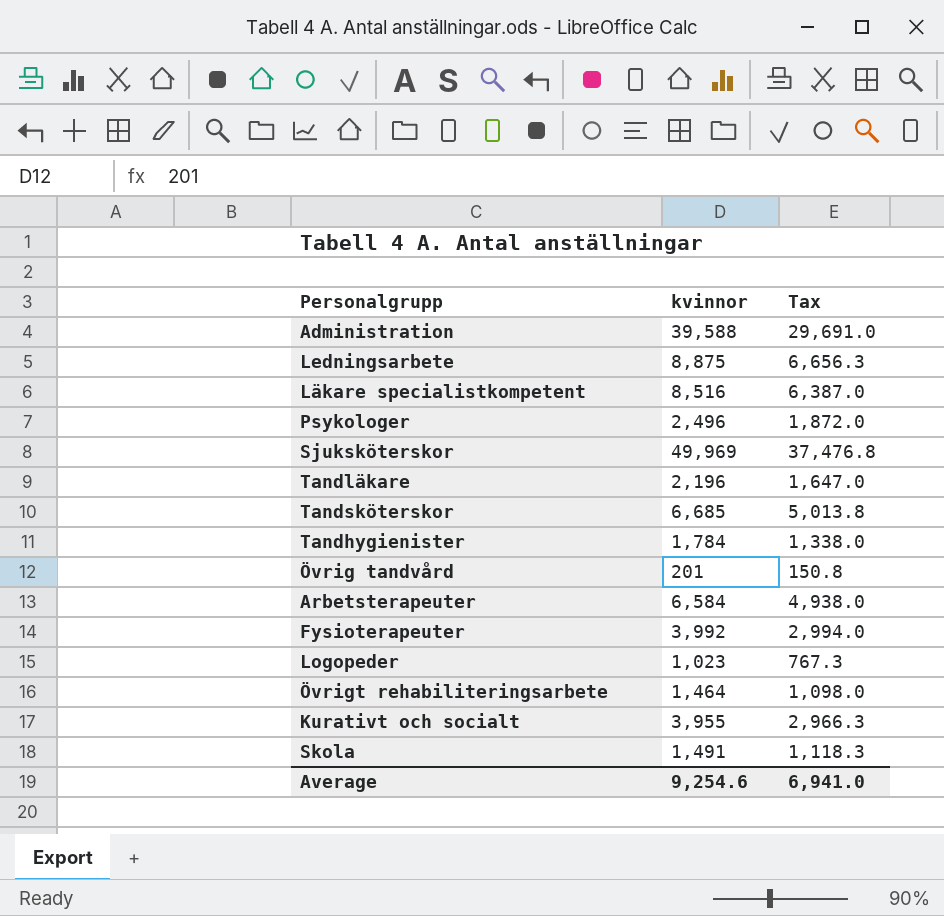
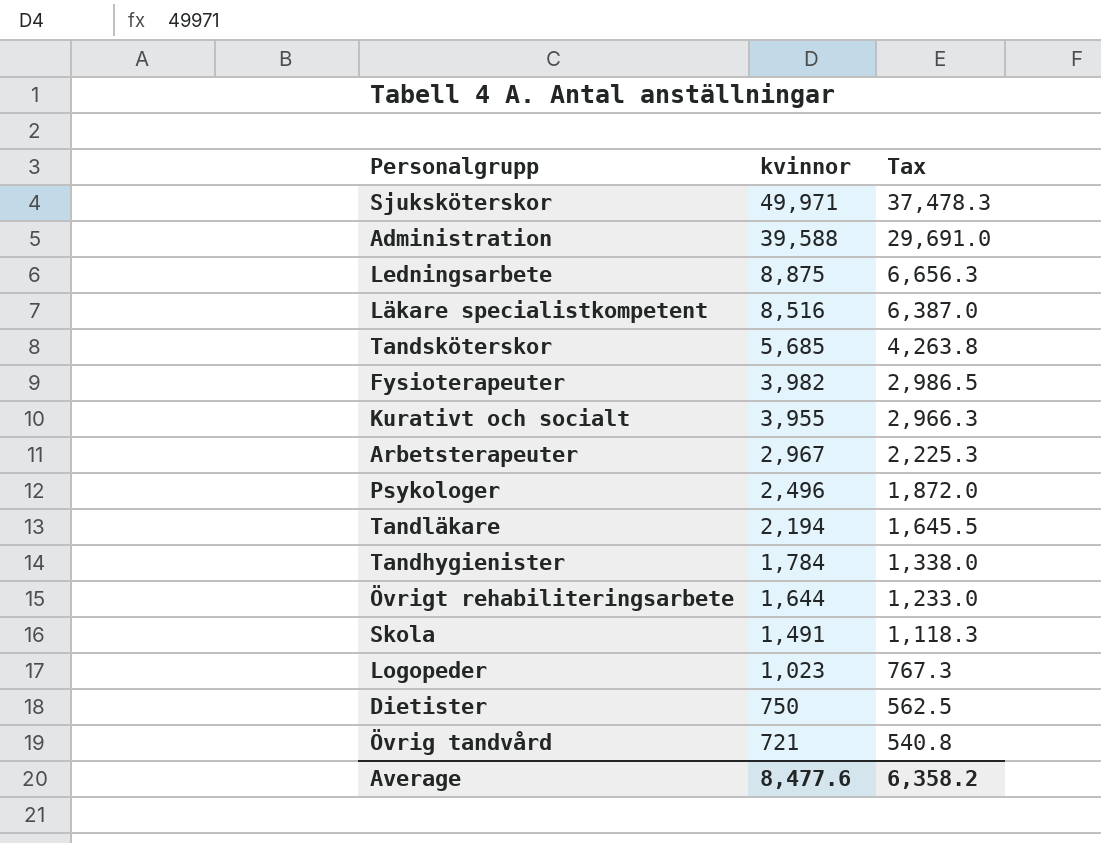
row order: none -> kvinnor descending
Sjuksköterskor | kvinnor: 49,969 -> 49,971
Sjuksköterskor | Tax: 37,476.8 -> 37,478.3
Tandsköterskor | kvinnor: 6,685 -> 5,685
Tandsköterskor | Tax: 5,013.8 -> 4,263.8
Fysioterapeuter | kvinnor: 3,992 -> 3,982
Fysioterapeuter | Tax: 2,994.0 -> 2,986.5
Arbetsterapeuter | kvinnor: 6,584 -> 2,967
Arbetsterapeuter | Tax: 4,938.0 -> 2,225.3
Tandläkare | kvinnor: 2,196 -> 2,194
Tandläkare | Tax: 1,647.0 -> 1,645.5
Övrigt rehabiliteringsarbete | kvinnor: 1,464 -> 1,644
Övrigt rehabiliteringsarbete | Tax: 1,098.0 -> 1,233.0
row Dietister: none -> 750 | 562.5
Övrig tandvård | kvinnor: 201 -> 721
Övrig tandvård | Tax: 150.8 -> 540.8
Average | kvinnor: 9,254.6 -> 8,477.6
Average | Tax: 6,941.0 -> 6,358.2

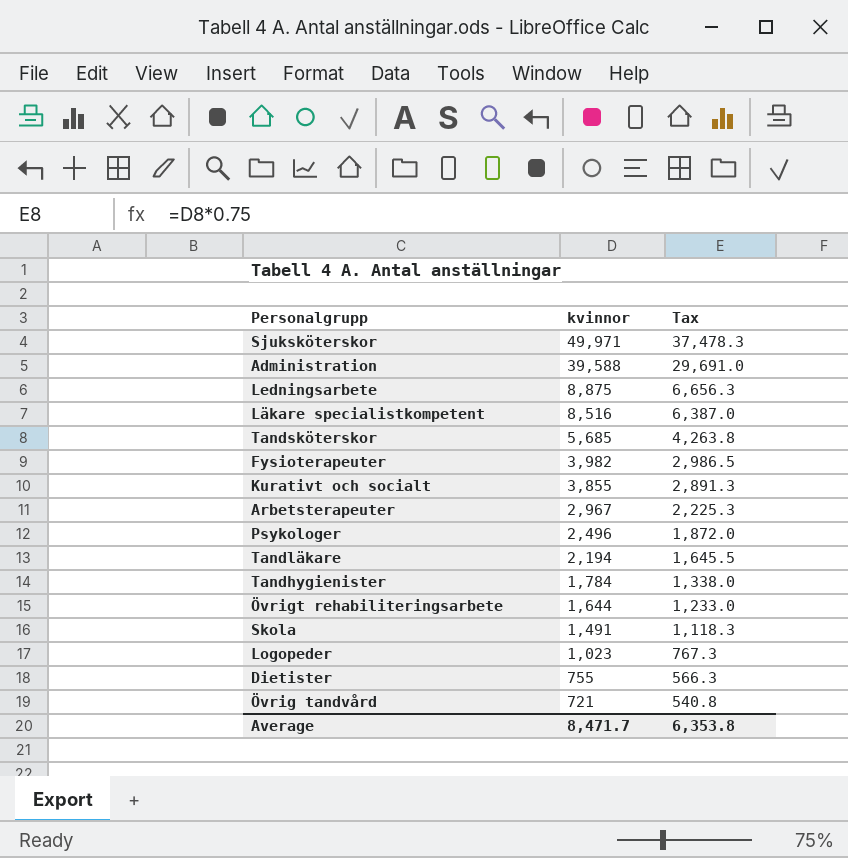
Kurativt och socialt | kvinnor: 3,955 -> 3,855
Kurativt och socialt | Tax: 2,966.3 -> 2,891.3
Dietister | kvinnor: 750 -> 755
Dietister | Tax: 562.5 -> 566.3
Average | kvinnor: 8,477.6 -> 8,471.7
Average | Tax: 6,358.2 -> 6,353.8

